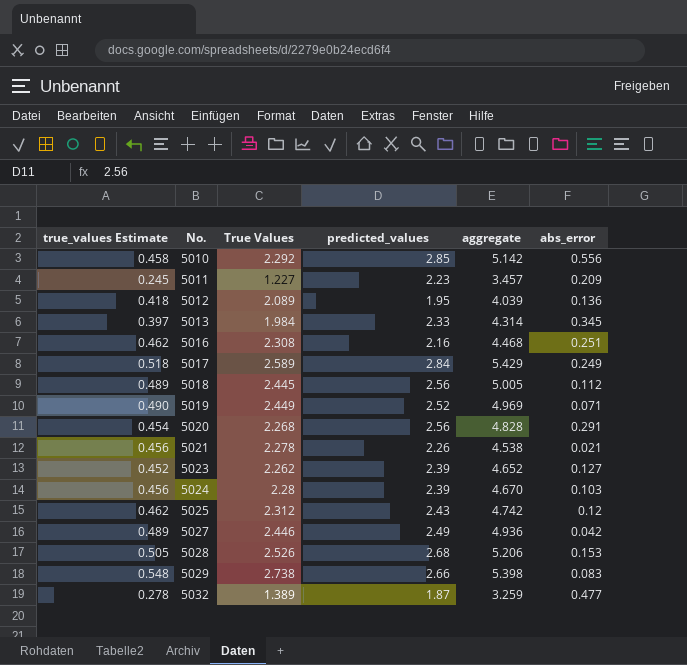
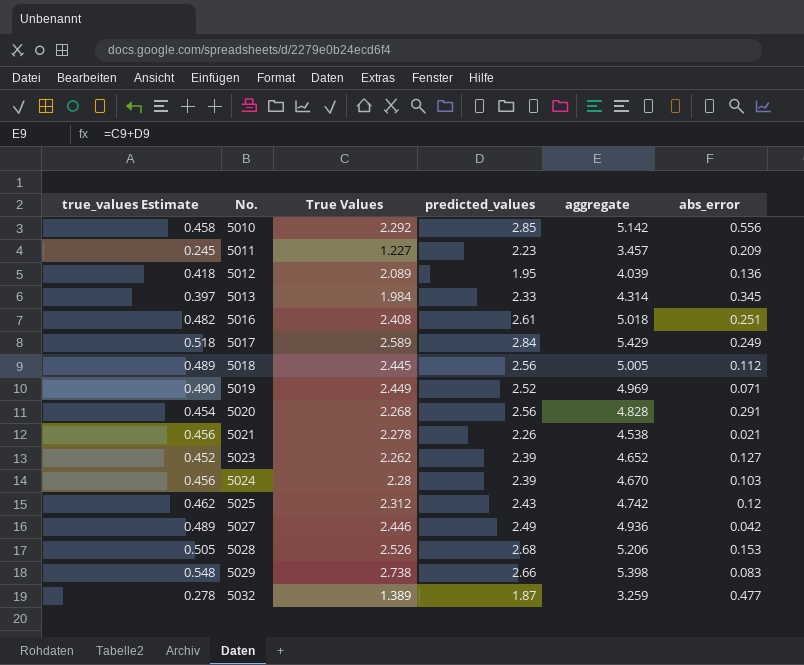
5016 | true_values Estimate: 0.462 -> 0.482
5016 | True Values: 2.308 -> 2.408
5016 | predicted_values: 2.16 -> 2.61
5016 | aggregate: 4.468 -> 5.018

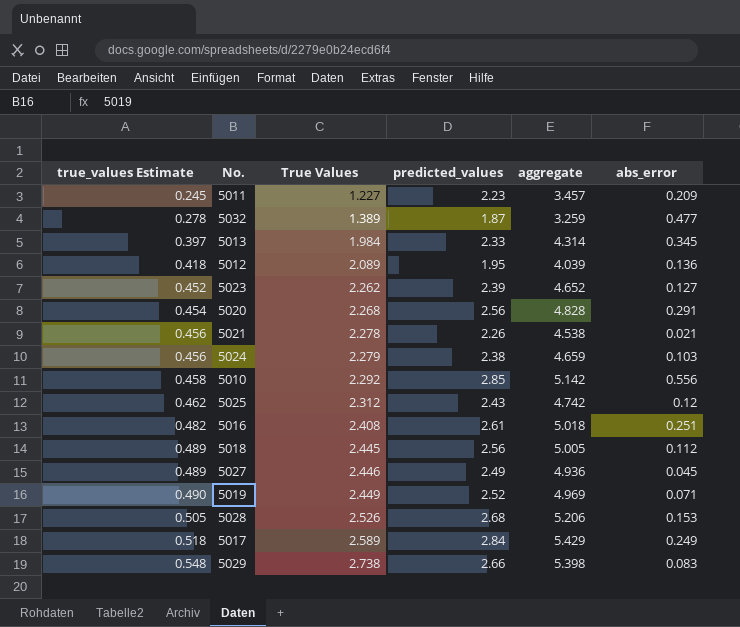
row order: No. ascending -> true_values Estimate ascending
5024 | True Values: 2.28 -> 2.279
5024 | predicted_values: 2.39 -> 2.38
5024 | aggregate: 4.670 -> 4.659
5027 | abs_error: 0.042 -> 0.045

